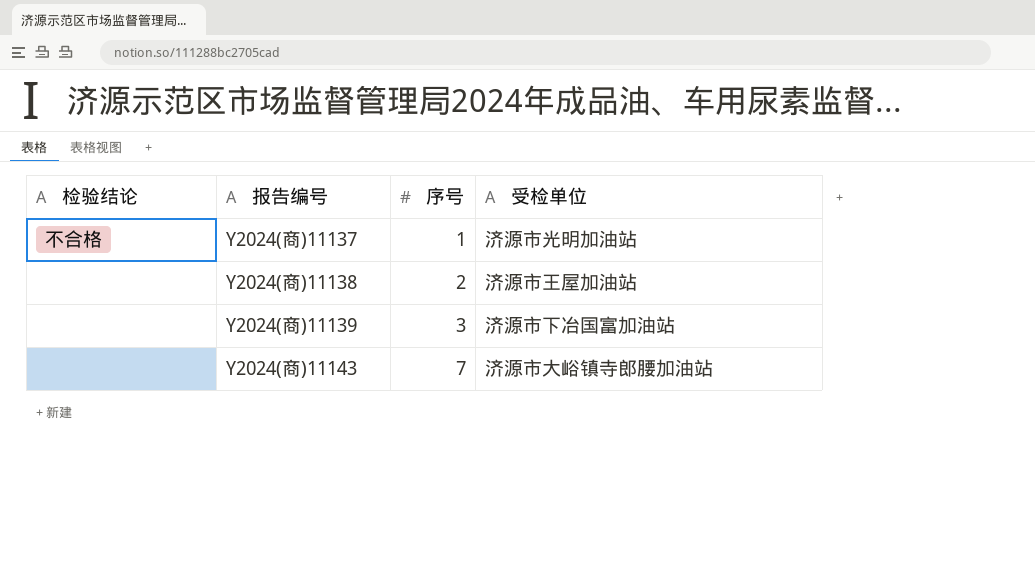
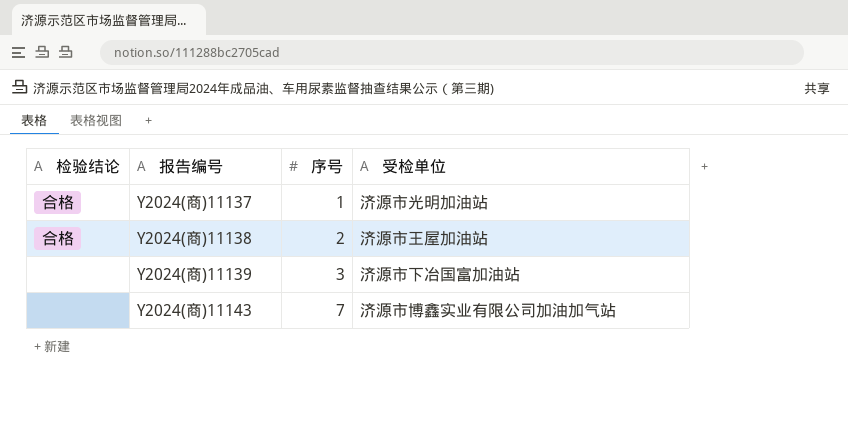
Y2024(商)11137 | 检验结论: 不合格 -> 合格
Y2024(商)11138 | 检验结论: none -> 合格
Y2024(商)11143 | 受检单位: 济源市大峪镇寺郎腰加油站 -> 济源市博鑫实业有限公司加油加气站

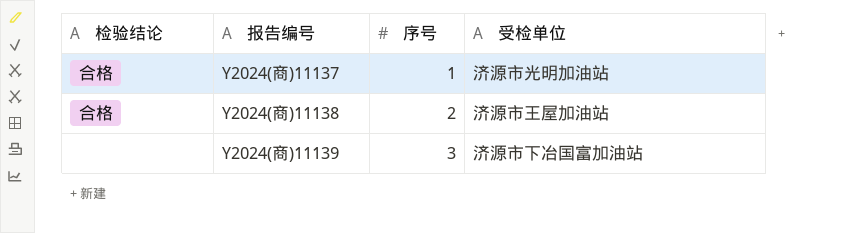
row Y2024(商)11143: none | 7 | 济源市博鑫实业有限公司加油加气站 -> none

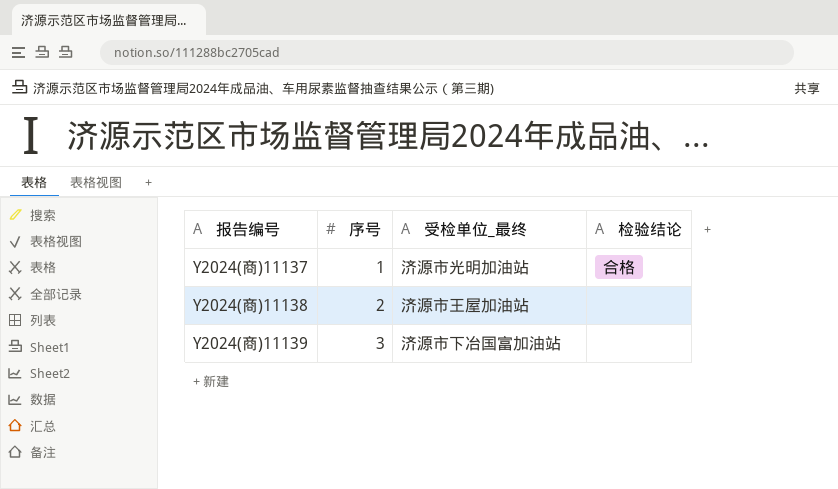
column name: 受检单位 -> 受检单位_最终
column 检验结论 | position: 1 -> 4
Y2024(商)11138 | 检验结论: 合格 -> none

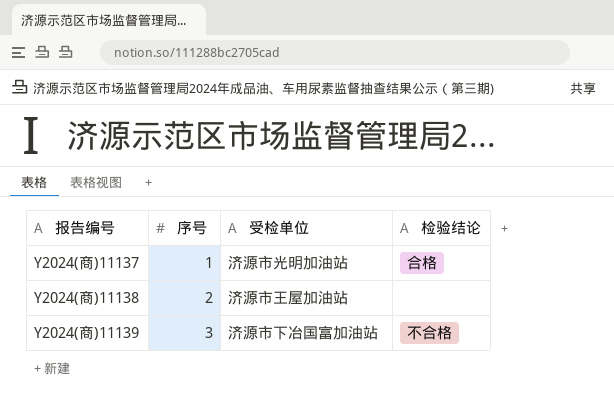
column name: 受检单位_最终 -> 受检单位
Y2024(商)11139 | 检验结论: none -> 不合格

